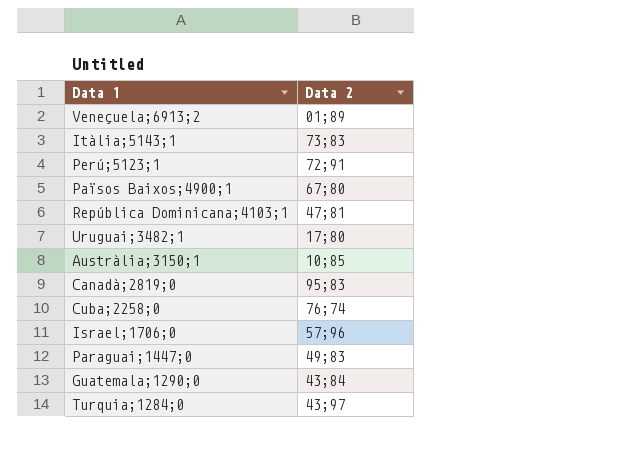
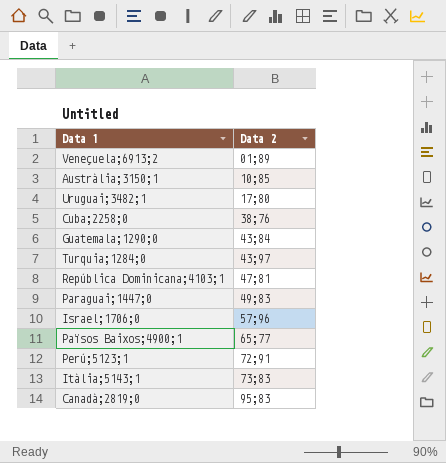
row order: none -> Data 2 ascending
Cuba;2258;0 | Data 2: 76;74 -> 38;76
Països Baixos;4900;1 | Data 2: 67;80 -> 65;77

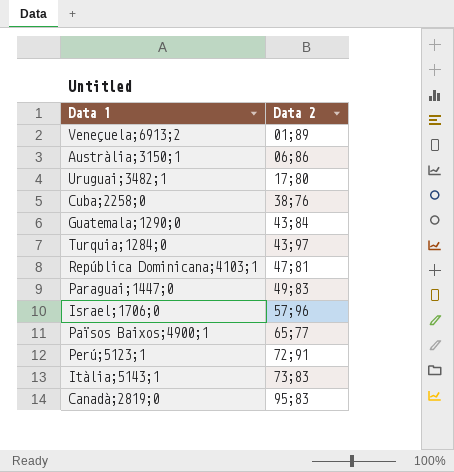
Austràlia;3150;1 | Data 2: 10;85 -> 06;86

